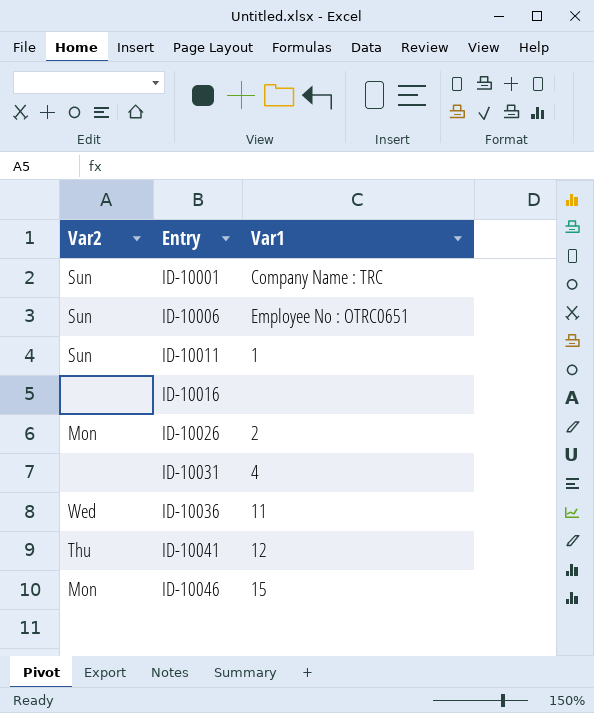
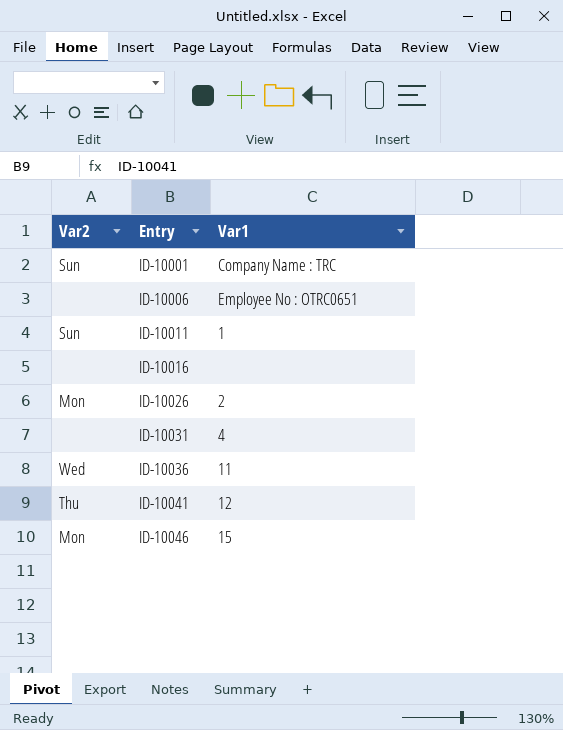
ID-10006 | Var2: Sun -> none

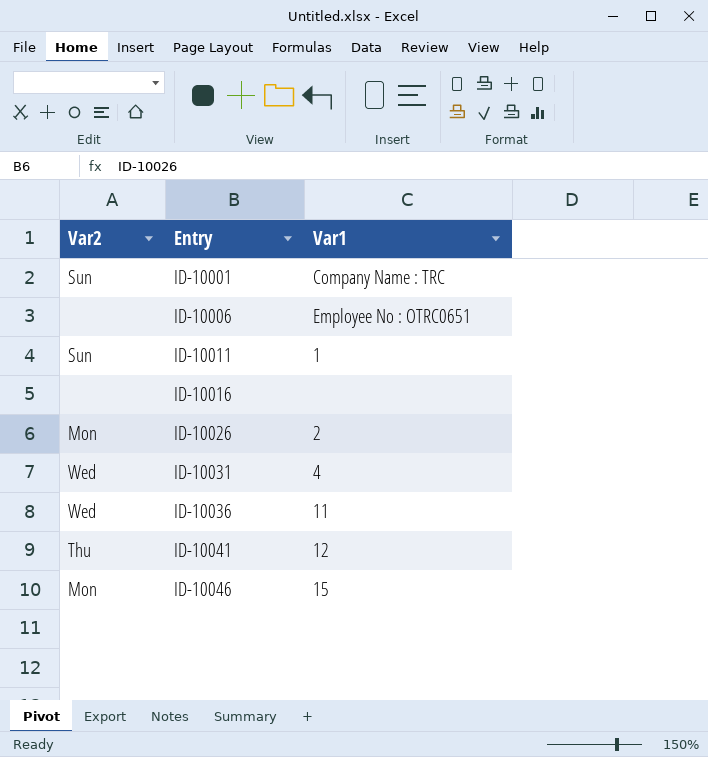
ID-10031 | Var2: none -> Wed

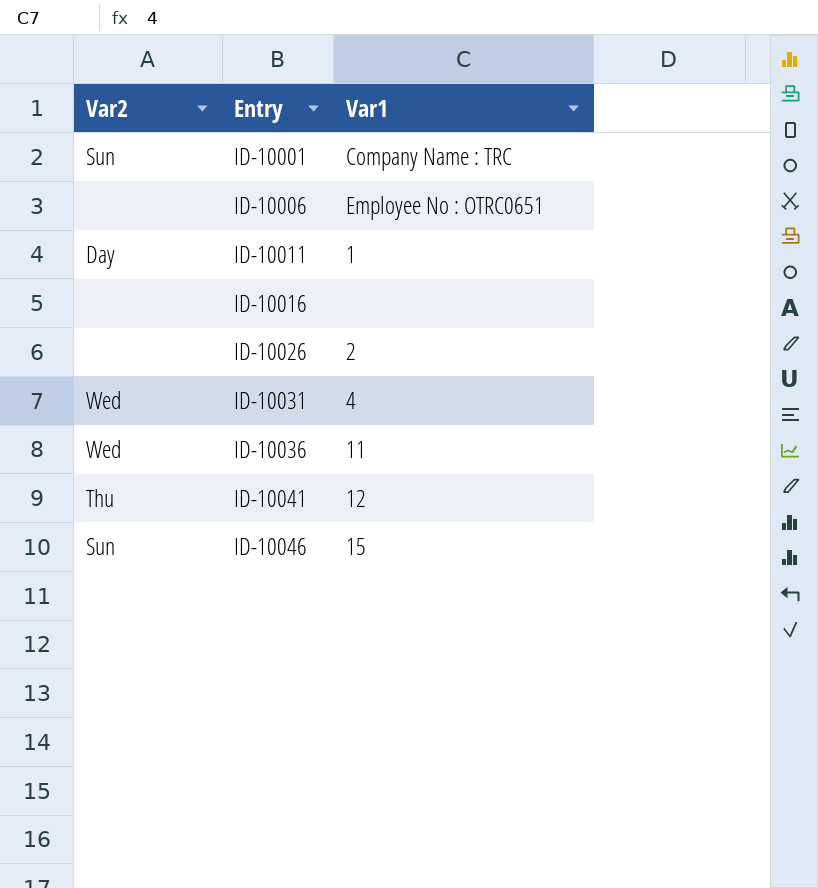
ID-10011 | Var2: Sun -> Day
ID-10026 | Var2: Mon -> none
ID-10046 | Var2: Mon -> Sun

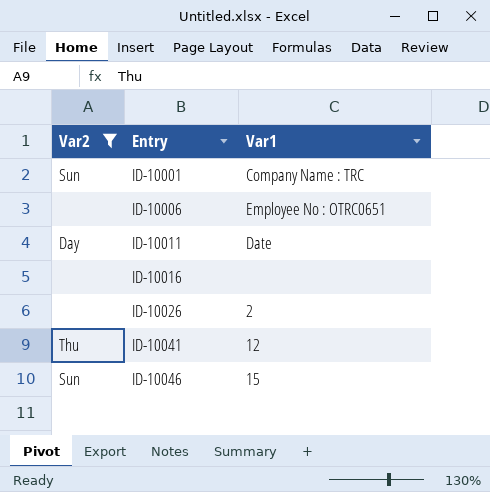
filter: none -> Var2 != Wed
ID-10011 | Var1: 1 -> Date

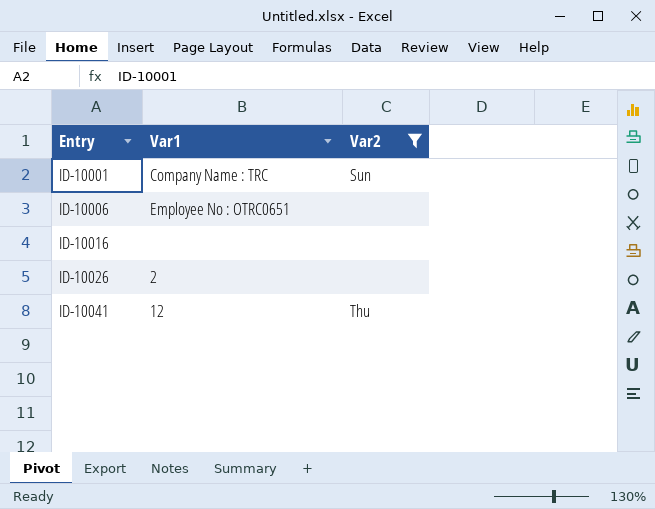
column Var2 | position: 1 -> 3
row ID-10011: Day | Date -> none
row ID-10046: Sun | 15 -> none

